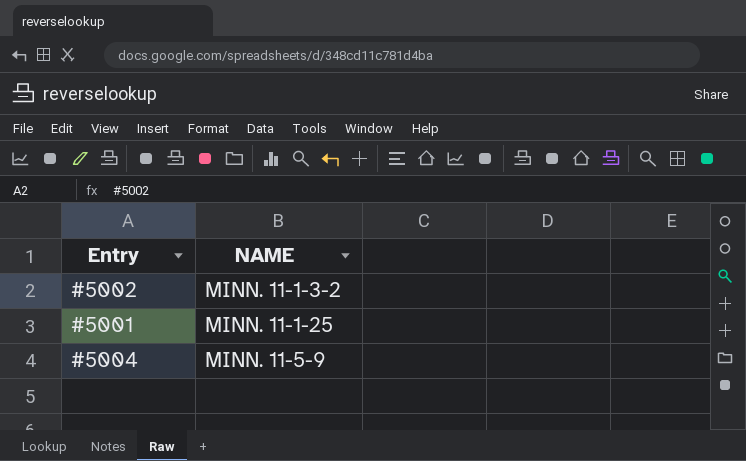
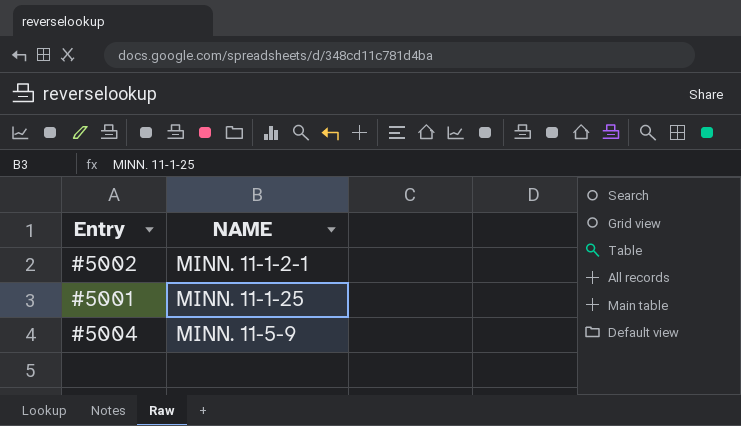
#5002 | NAME: MINN. 11-1-3-2 -> MINN. 11-1-2-1

